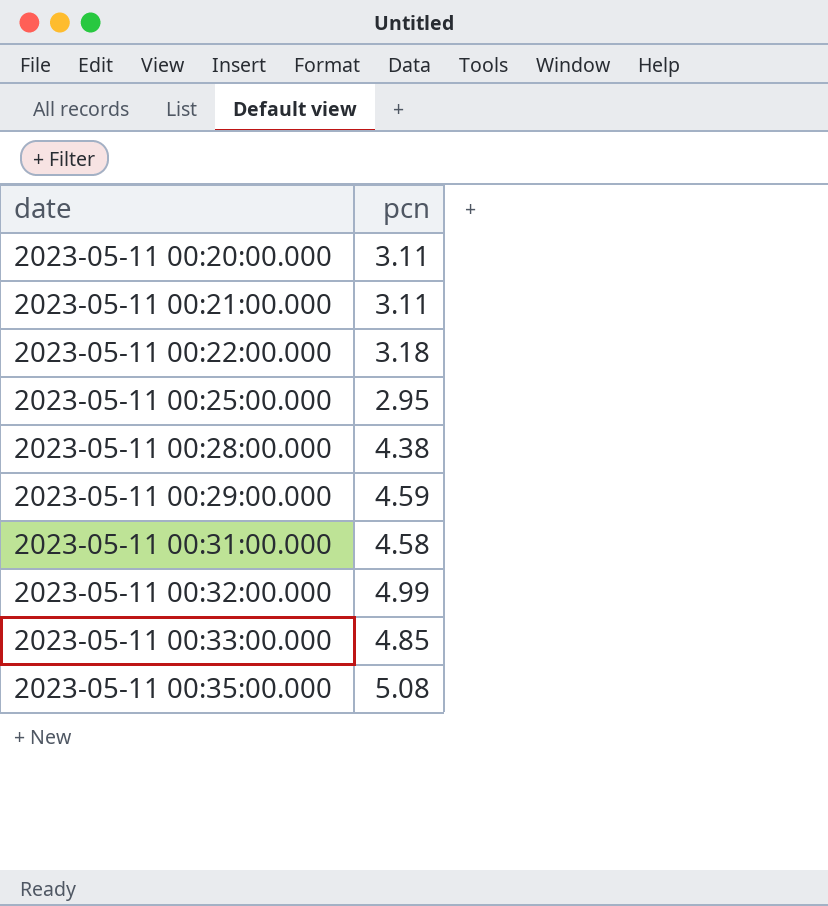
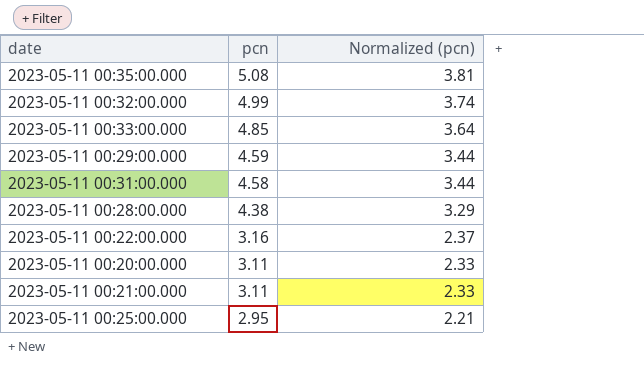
row order: date ascending -> pcn descending
column Normalized (pcn) | formula: none -> [pcn] * 0.75
2023-05-11 00:22:00.000 | pcn: 3.18 -> 3.16

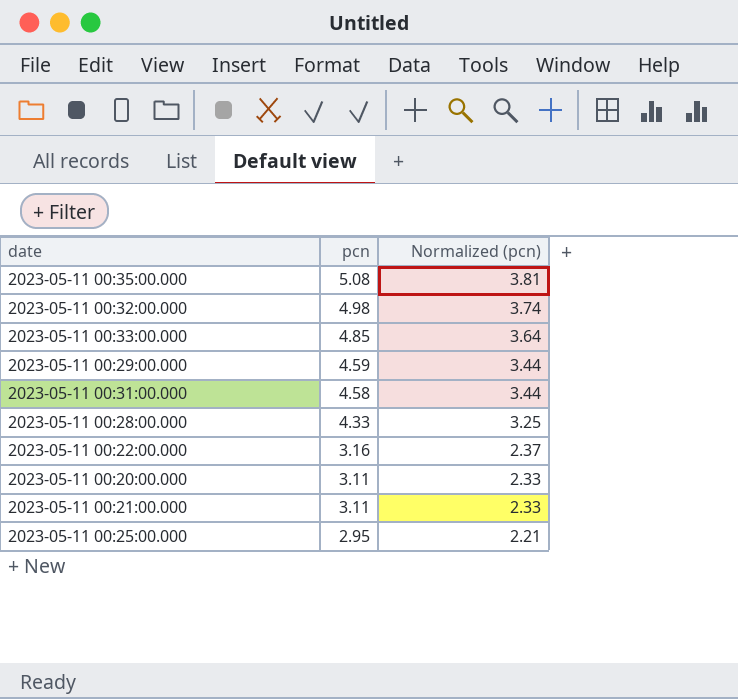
2023-05-11 00:32:00.000 | pcn: 4.99 -> 4.98
2023-05-11 00:28:00.000 | pcn: 4.38 -> 4.33
2023-05-11 00:28:00.000 | Normalized (pcn): 3.29 -> 3.25

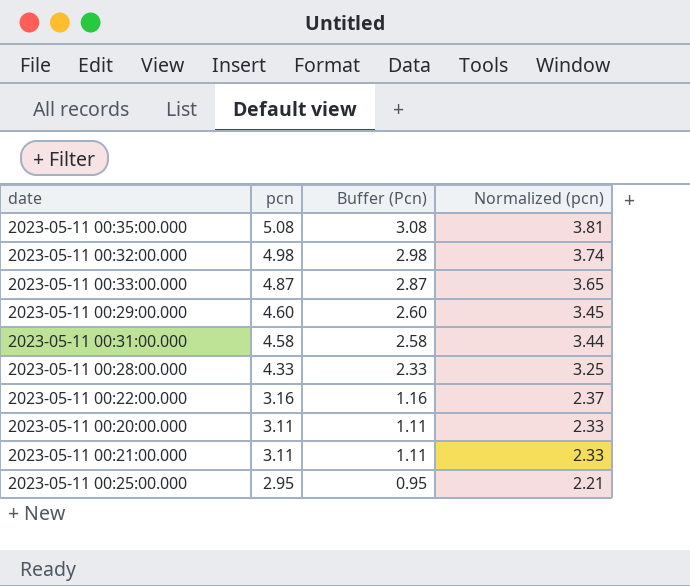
column Buffer (Pcn) | formula: none -> [pcn] - 2
2023-05-11 00:33:00.000 | pcn: 4.85 -> 4.87
2023-05-11 00:33:00.000 | Normalized (pcn): 3.64 -> 3.65
2023-05-11 00:29:00.000 | pcn: 4.59 -> 4.60
2023-05-11 00:29:00.000 | Normalized (pcn): 3.44 -> 3.45

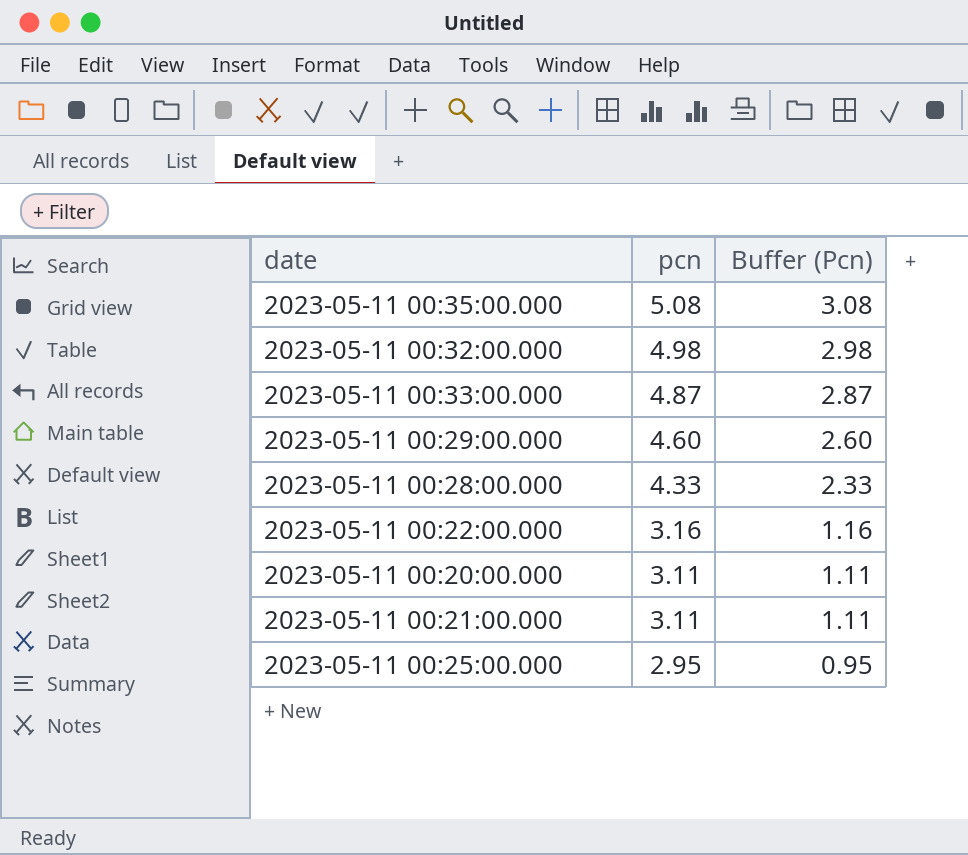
column Normalized (pcn) | formula: [pcn] * 0.75 -> none
row 2023-05-11 00:31:00.000: 4.58 | 2.58 | 3.44 -> none

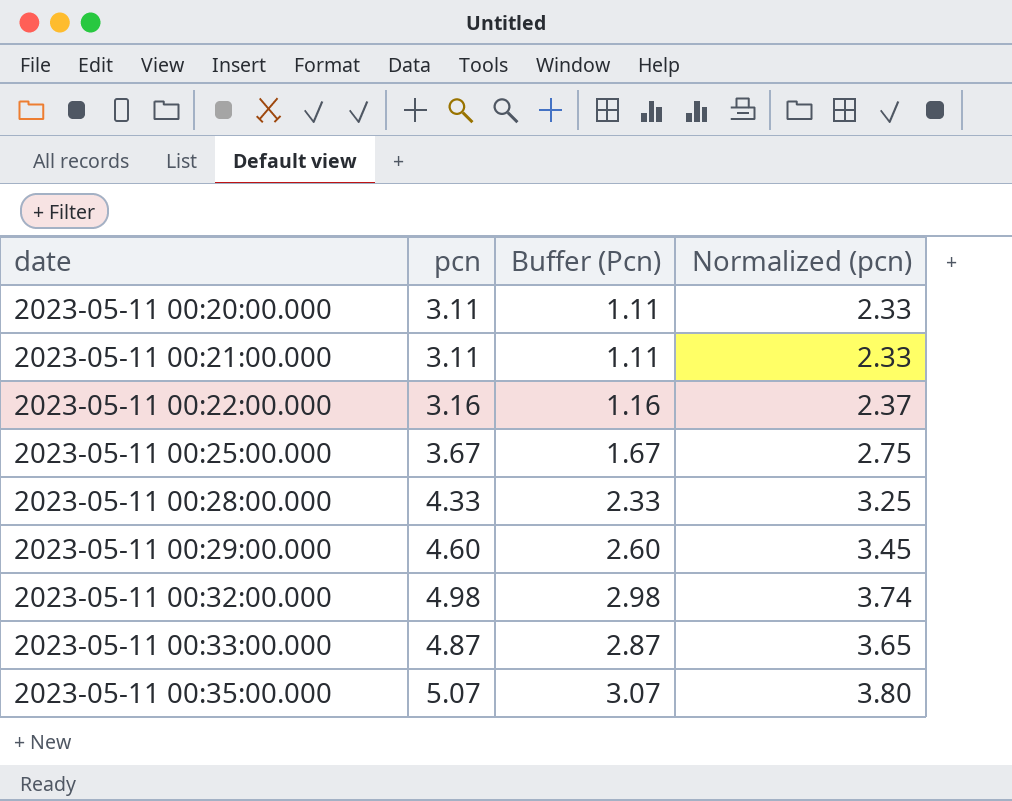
row order: pcn descending -> date ascending
column Normalized (pcn) | formula: none -> [pcn] * 0.75
2023-05-11 00:25:00.000 | pcn: 2.95 -> 3.67
2023-05-11 00:25:00.000 | Buffer (Pcn): 0.95 -> 1.67
2023-05-11 00:35:00.000 | pcn: 5.08 -> 5.07
2023-05-11 00:35:00.000 | Buffer (Pcn): 3.08 -> 3.07

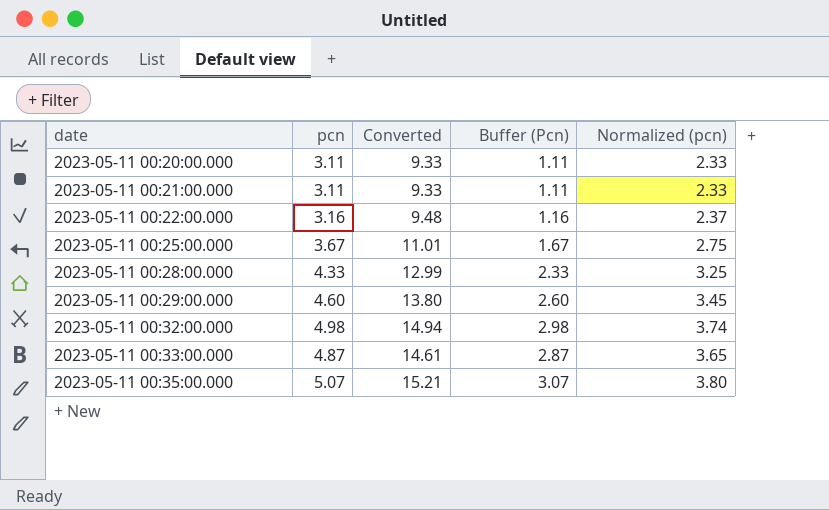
column Converted | formula: none -> [pcn] * 3

